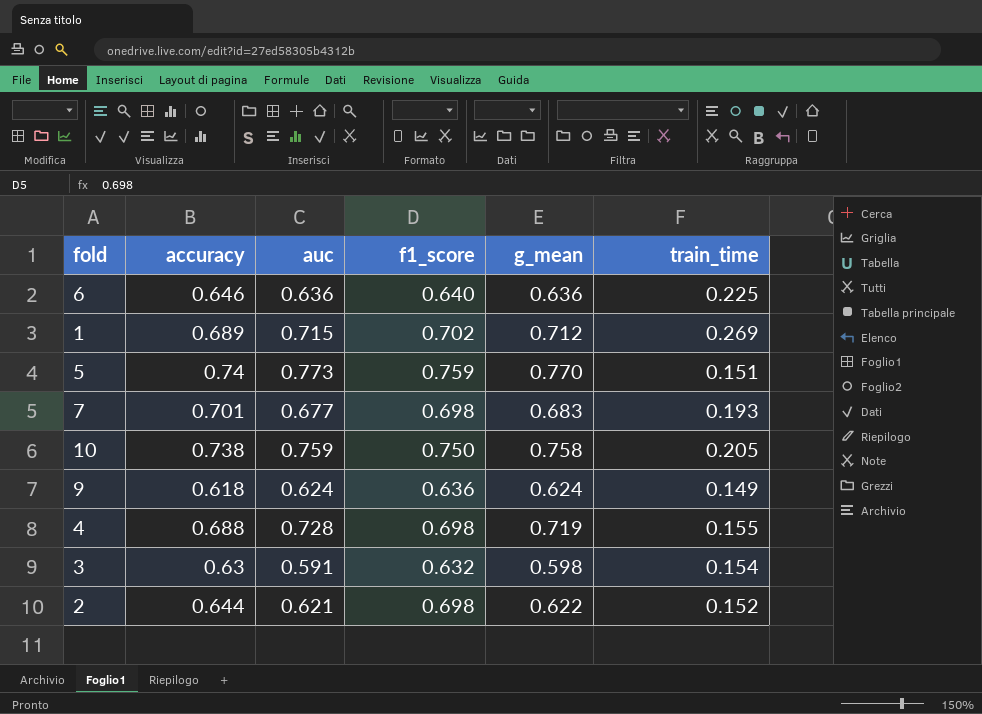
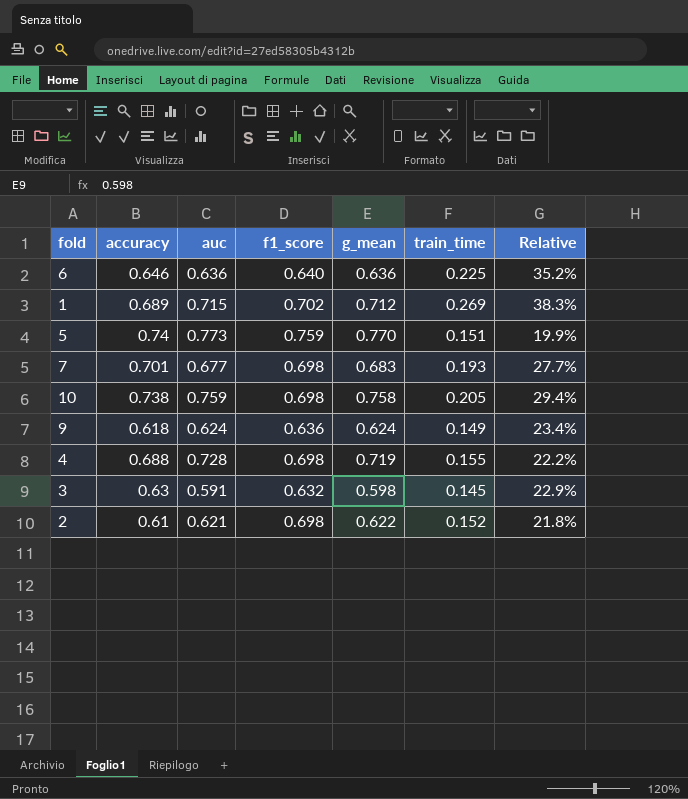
column Relative | formula: none -> [train_time] / [f1_score]
10 | f1_score: 0.750 -> 0.698
3 | train_time: 0.154 -> 0.145
2 | accuracy: 0.644 -> 0.61

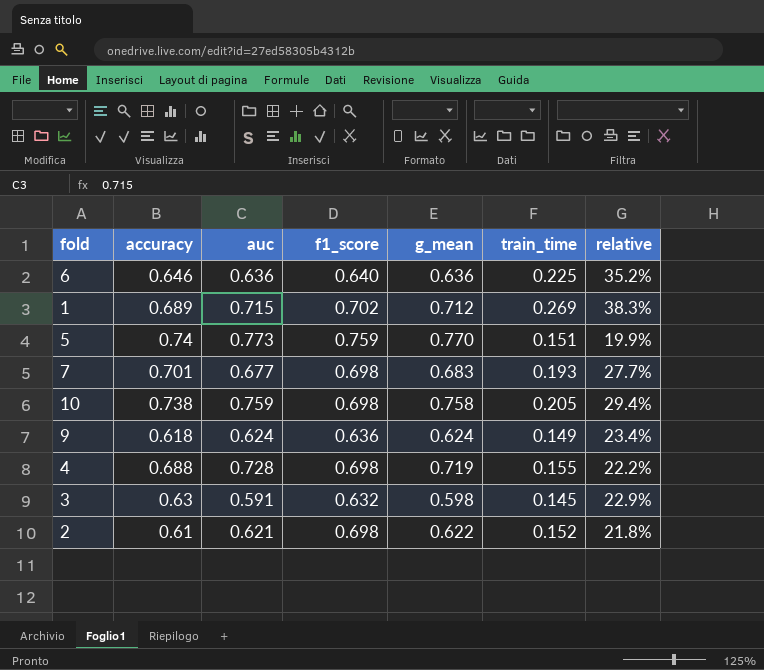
column name: Relative -> relative

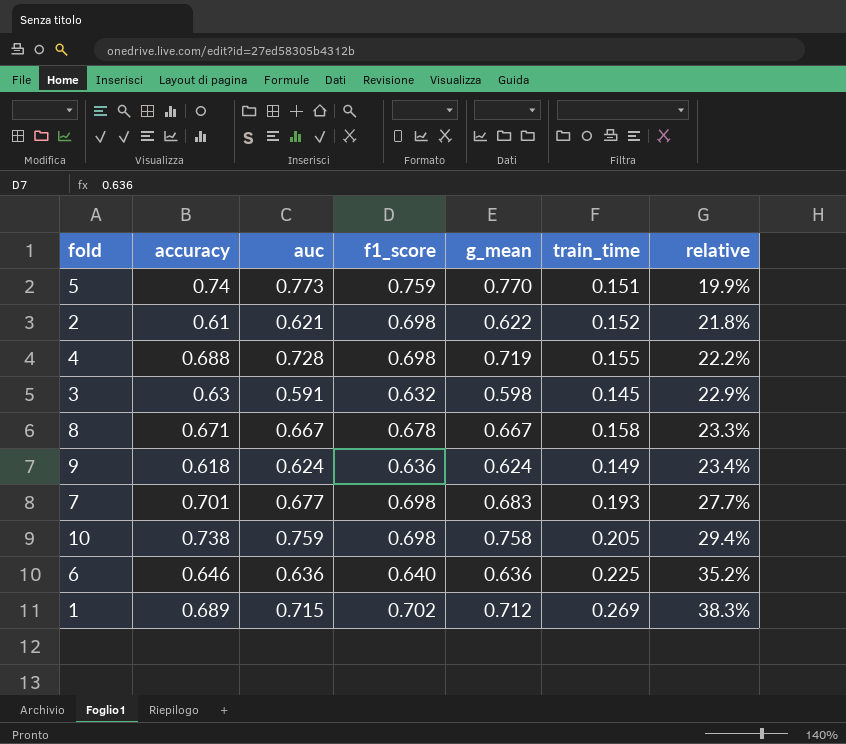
row order: none -> relative ascending
row 8: none -> 0.671 | 0.667 | 0.678 | 0.667 | 0.158 | 23.3%

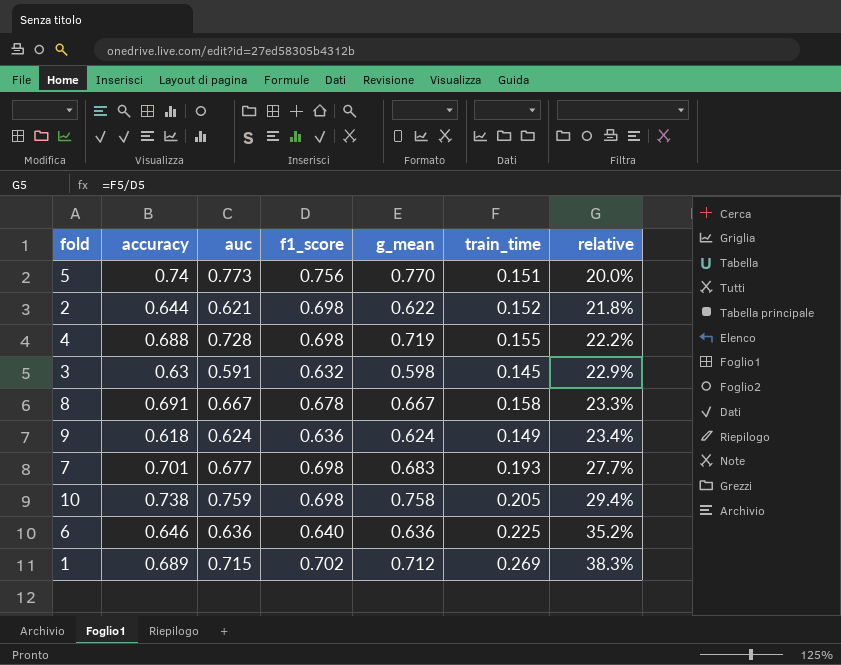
5 | f1_score: 0.759 -> 0.756
5 | relative: 19.9% -> 20.0%
2 | accuracy: 0.61 -> 0.644
8 | accuracy: 0.671 -> 0.691

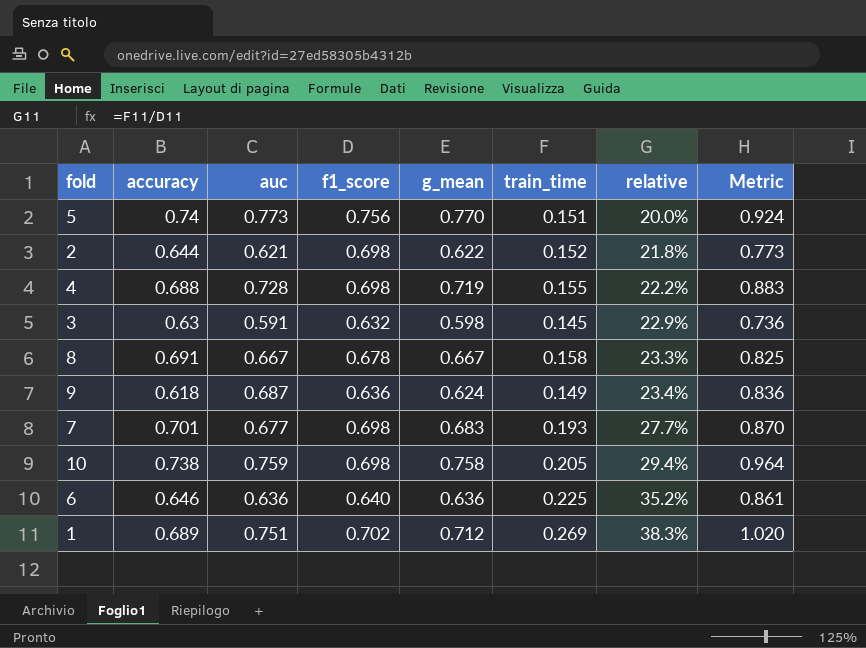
column Metric | formula: none -> [auc] + [train_time]
9 | auc: 0.624 -> 0.687
1 | auc: 0.715 -> 0.751

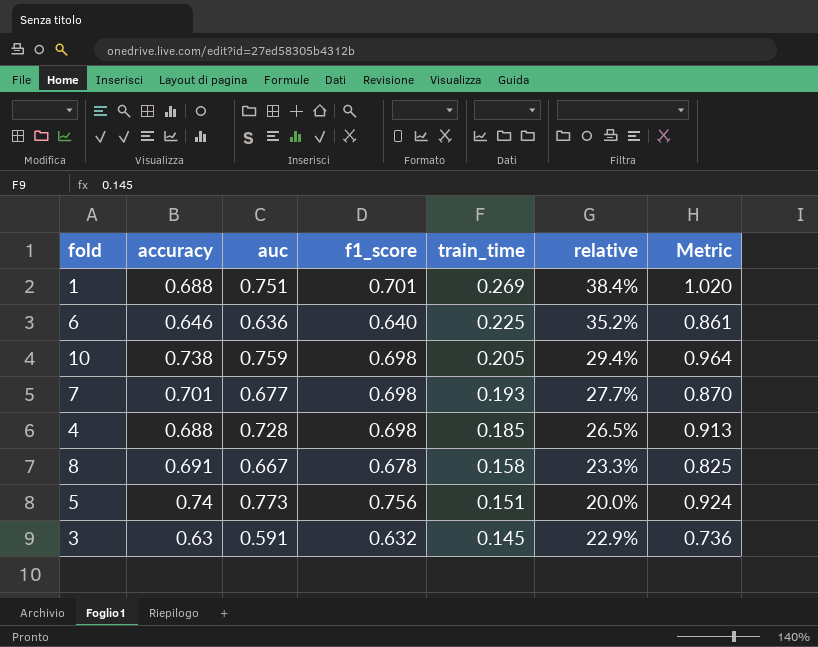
row order: relative ascending -> train_time descending
column g_mean | position: 5 -> none
row 2: 0.644 | 0.621 | 0.698 | 0.622 | 0.152 | 21.8% | 0.773 -> none
row 9: 0.618 | 0.687 | 0.636 | 0.624 | 0.149 | 23.4% | 0.836 -> none
1 | accuracy: 0.689 -> 0.688
1 | f1_score: 0.702 -> 0.701
1 | relative: 38.3% -> 38.4%
4 | train_time: 0.155 -> 0.185
4 | relative: 22.2% -> 26.5%
4 | Metric: 0.883 -> 0.913

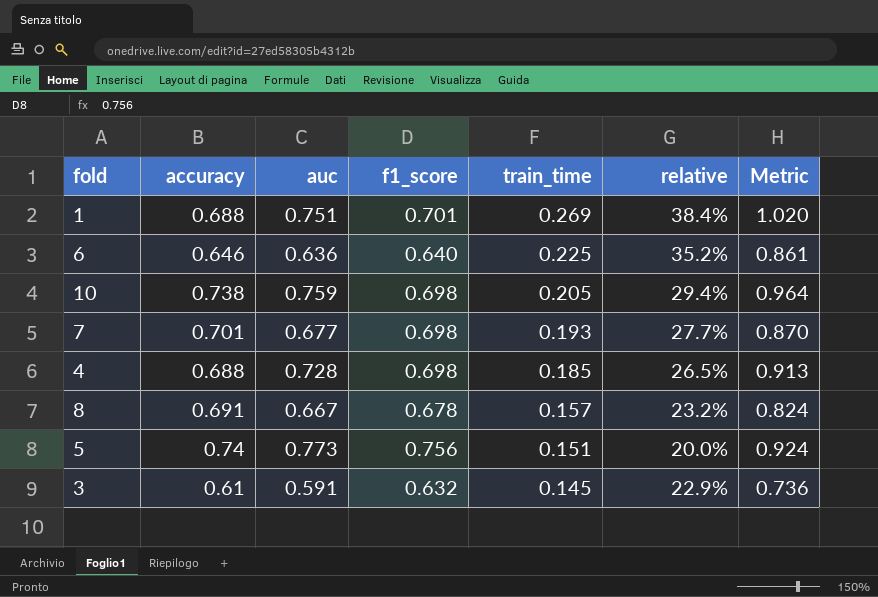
8 | train_time: 0.158 -> 0.157
8 | relative: 23.3% -> 23.2%
8 | Metric: 0.825 -> 0.824
3 | accuracy: 0.63 -> 0.61

